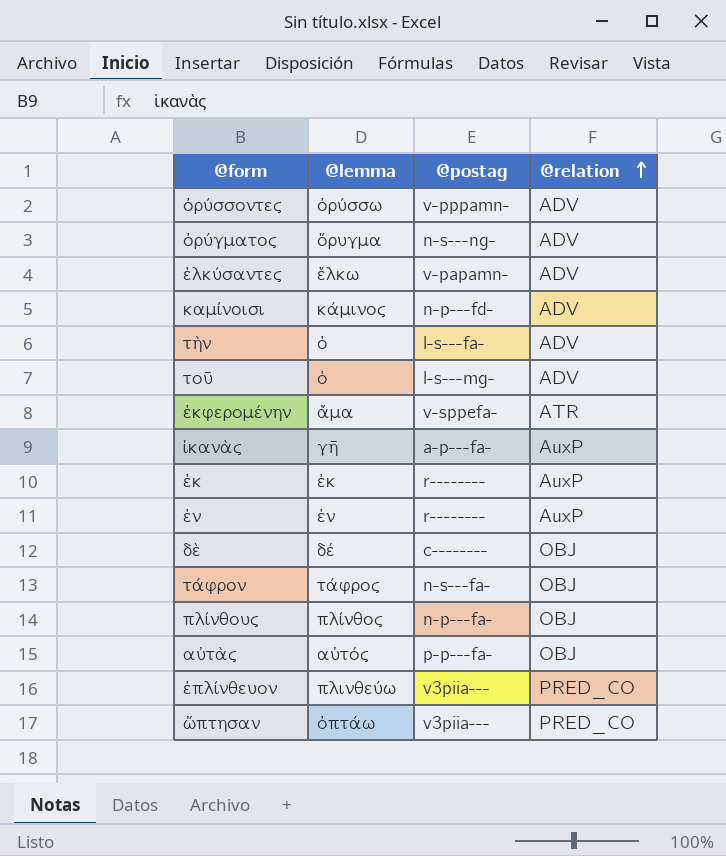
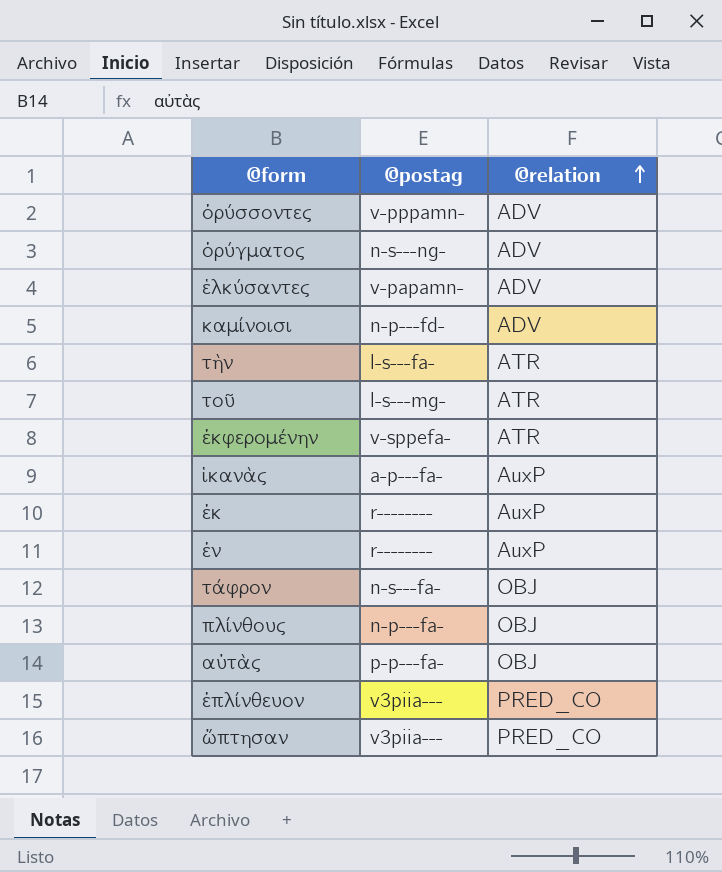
column @lemma | position: 2 -> none
row δὲ: δέ | c-------- | OBJ -> none
τὴν | @relation: ADV -> ATR
τοῦ | @relation: ADV -> ATR

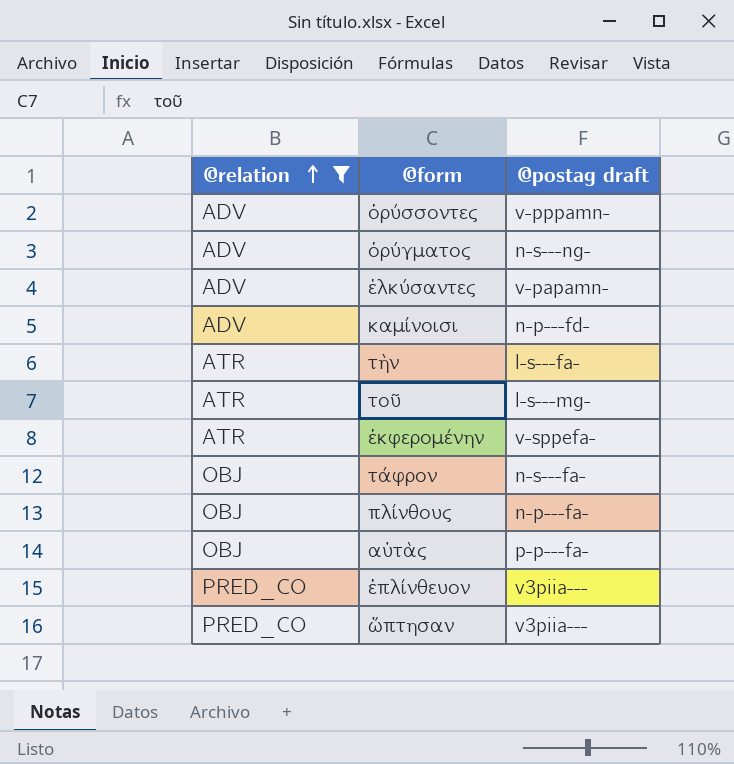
filter: none -> @relation != AuxP
column @relation | position: 3 -> 1
column name: @postag -> @postag draft

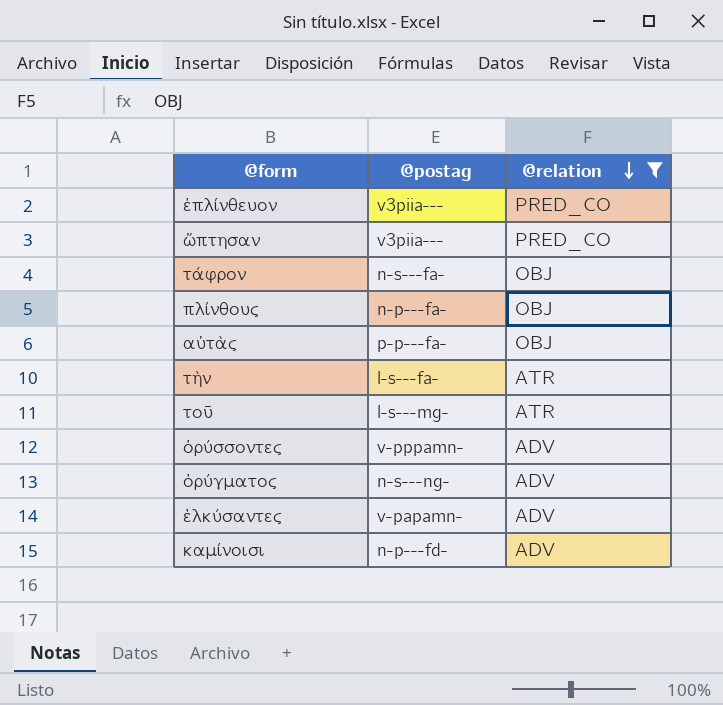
row order: @relation ascending -> @relation descending
column name: @postag draft -> @postag
column @relation | position: 1 -> 3
row ἐκφερομένην: ATR | v-sppefa- -> none

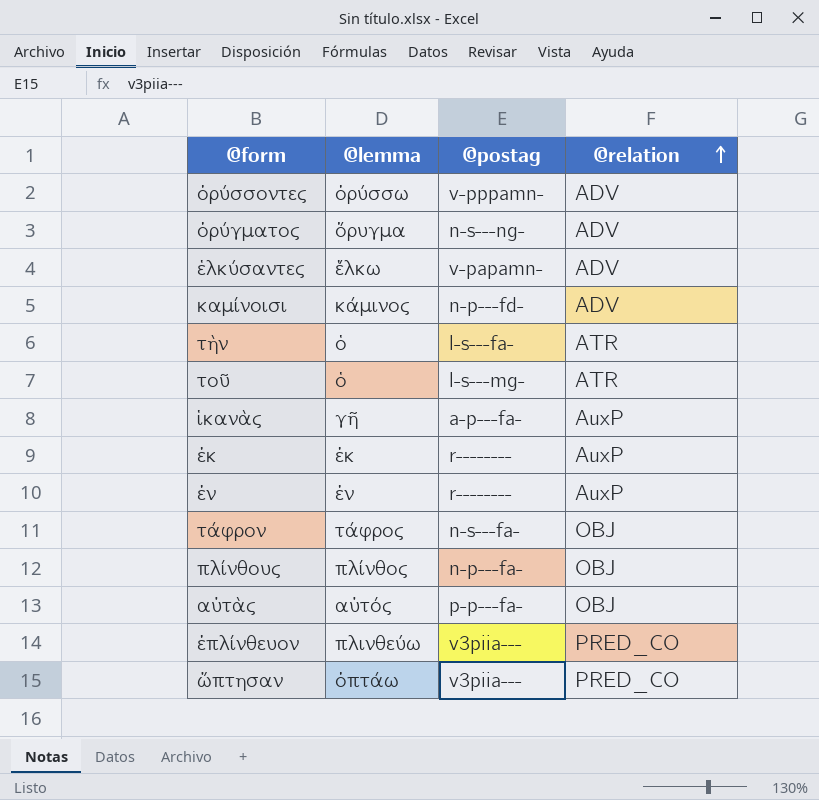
filter: @relation != AuxP -> none
row order: @relation descending -> @relation ascending
column @lemma | position: none -> 2

